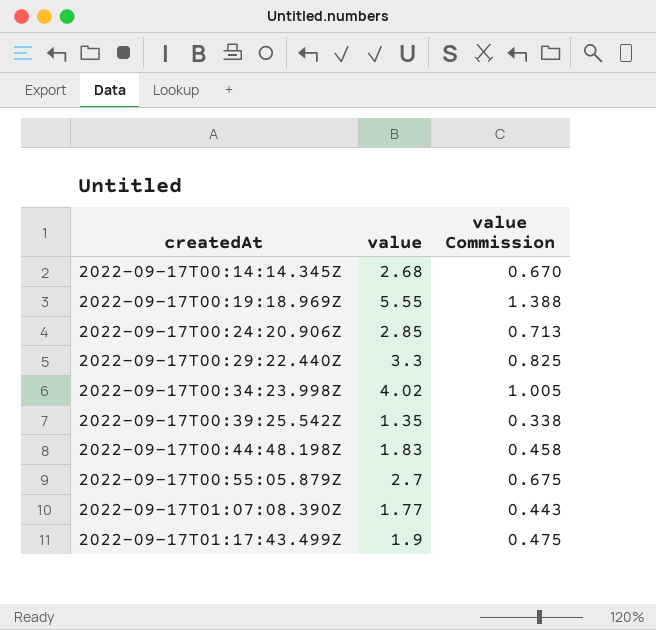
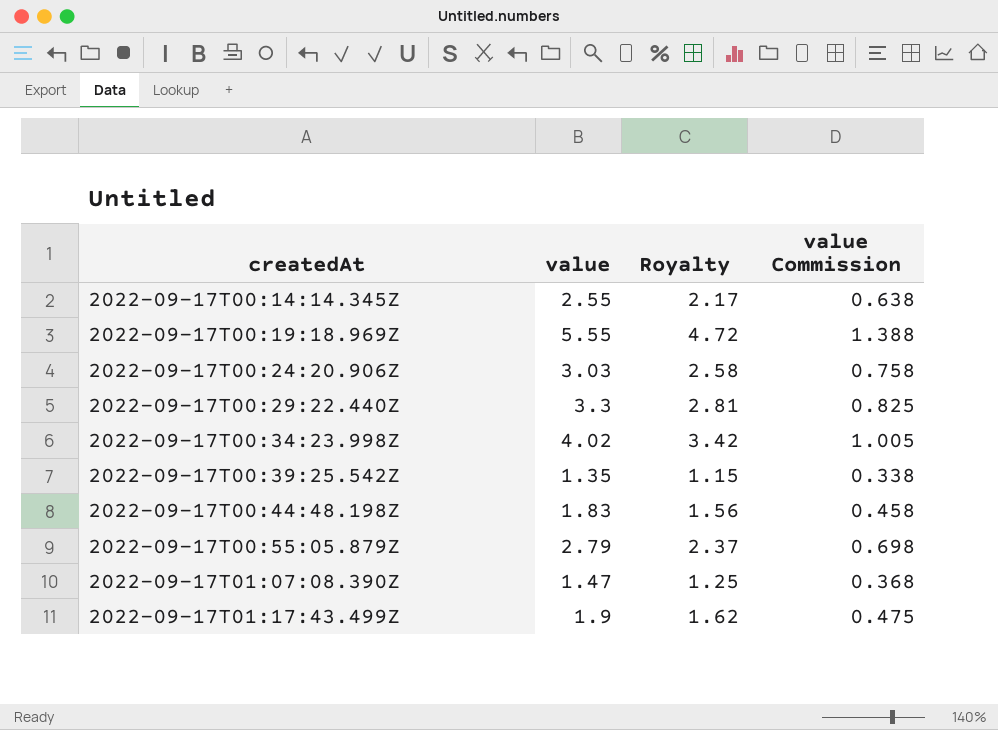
column Royalty | formula: none -> [value] * 0.85
2022-09-17T00:14:14.345Z | value: 2.68 -> 2.55
2022-09-17T00:14:14.345Z | value Commission: 0.670 -> 0.638
2022-09-17T00:24:20.906Z | value: 2.85 -> 3.03
2022-09-17T00:24:20.906Z | value Commission: 0.713 -> 0.758
2022-09-17T00:55:05.879Z | value: 2.7 -> 2.79
2022-09-17T00:55:05.879Z | value Commission: 0.675 -> 0.698
2022-09-17T01:07:08.390Z | value: 1.77 -> 1.47
2022-09-17T01:07:08.390Z | value Commission: 0.443 -> 0.368

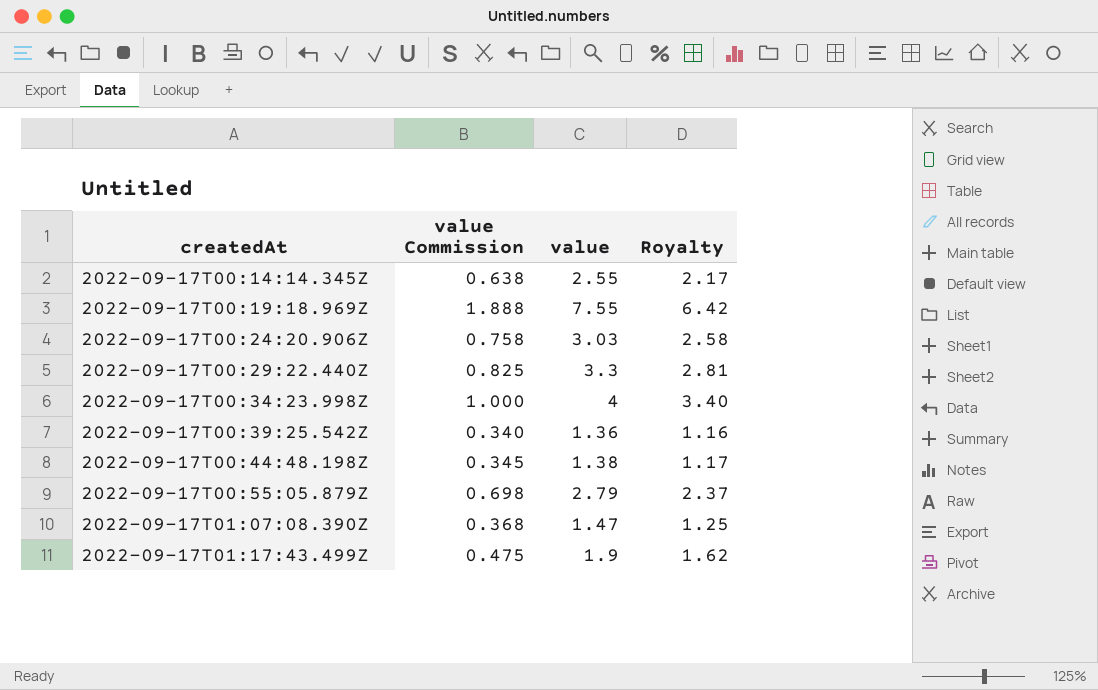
column value Commission | position: 4 -> 2
2022-09-17T00:19:18.969Z | value Commission: 1.388 -> 1.888
2022-09-17T00:19:18.969Z | value: 5.55 -> 7.55
2022-09-17T00:19:18.969Z | Royalty: 4.72 -> 6.42
2022-09-17T00:34:23.998Z | value Commission: 1.005 -> 1.000
2022-09-17T00:34:23.998Z | value: 4.02 -> 4
2022-09-17T00:34:23.998Z | Royalty: 3.42 -> 3.40
2022-09-17T00:39:25.542Z | value Commission: 0.338 -> 0.340
2022-09-17T00:39:25.542Z | value: 1.35 -> 1.36
2022-09-17T00:39:25.542Z | Royalty: 1.15 -> 1.16
2022-09-17T00:44:48.198Z | value Commission: 0.458 -> 0.345
2022-09-17T00:44:48.198Z | value: 1.83 -> 1.38
2022-09-17T00:44:48.198Z | Royalty: 1.56 -> 1.17

